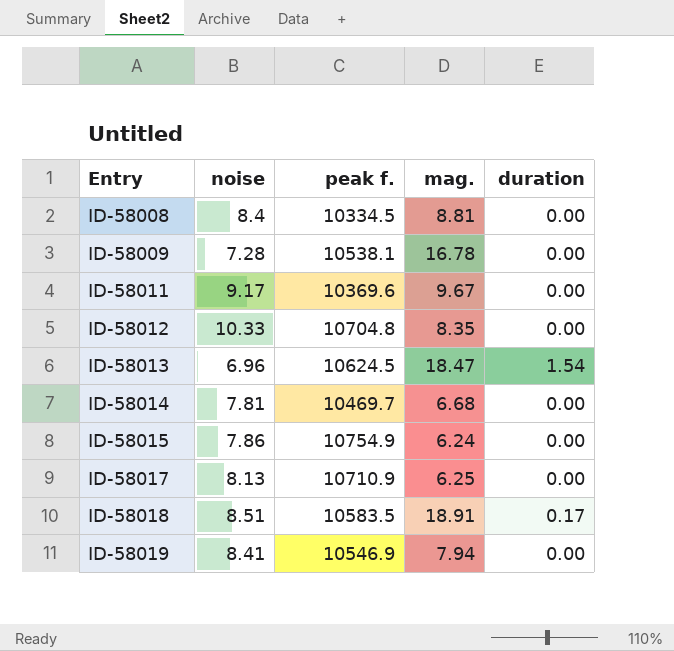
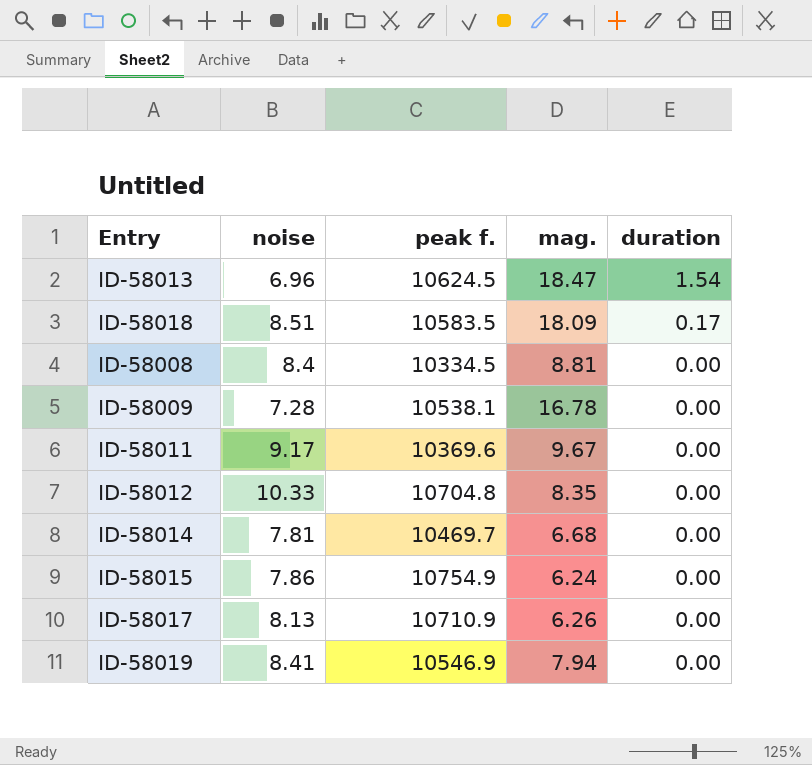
row order: Entry ascending -> duration descending
ID-58018 | mag.: 18.91 -> 18.09
ID-58017 | mag.: 6.25 -> 6.26

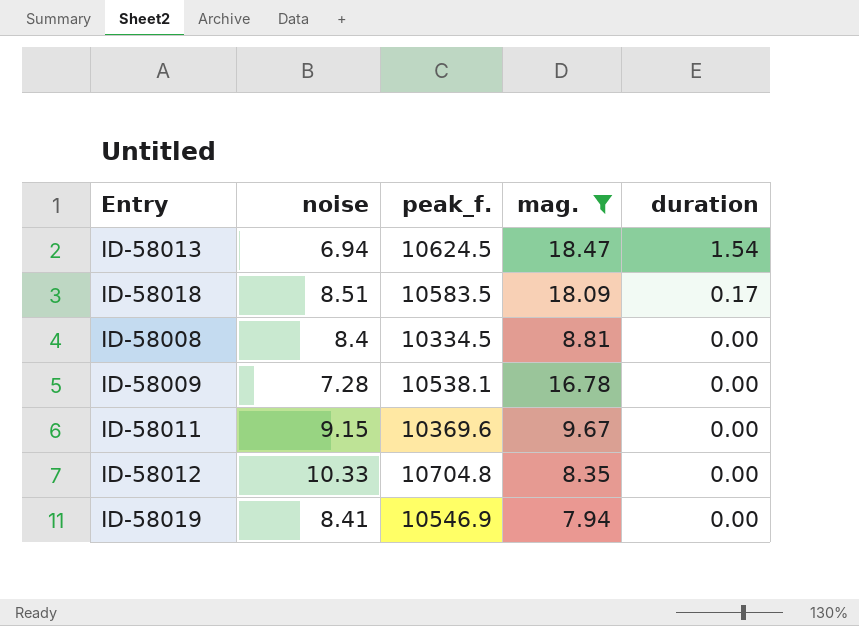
filter: none -> mag. >= 7.94
column name: peak f. -> peak_f.
ID-58013 | noise: 6.96 -> 6.94
ID-58011 | noise: 9.17 -> 9.15

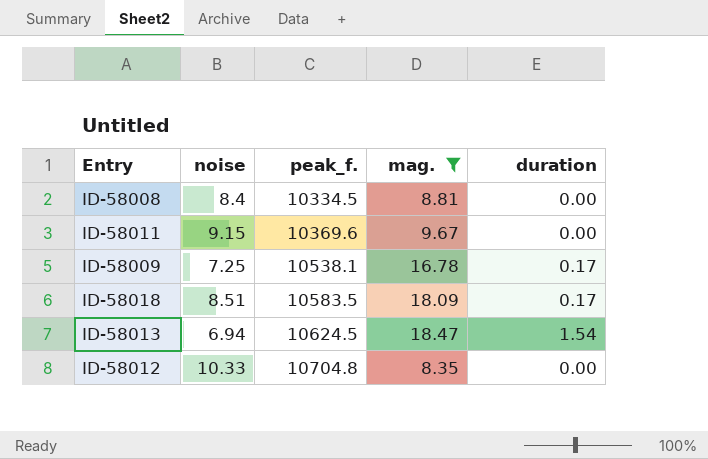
row order: duration descending -> peak_f. ascending
row ID-58019: 8.41 | 10546.9 | 7.94 | 0.00 -> none
ID-58009 | noise: 7.28 -> 7.25
ID-58009 | duration: 0.00 -> 0.17

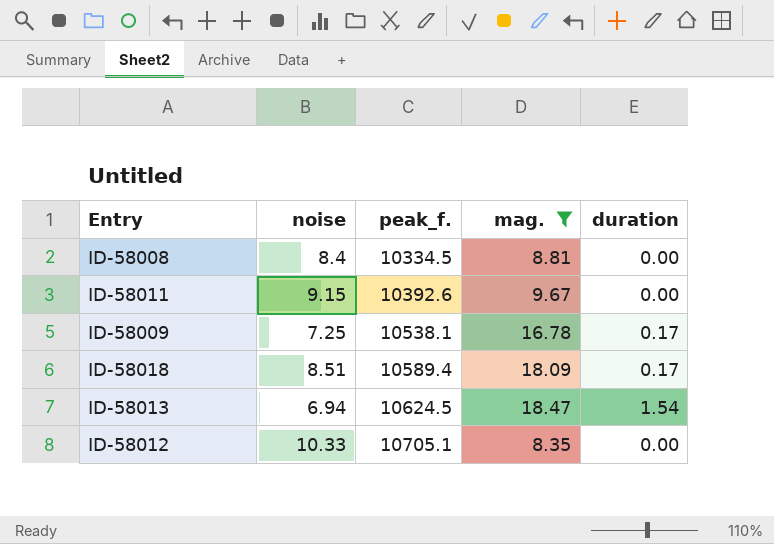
ID-58011 | peak_f.: 10369.6 -> 10392.6
ID-58018 | peak_f.: 10583.5 -> 10589.4
ID-58012 | peak_f.: 10704.8 -> 10705.1

